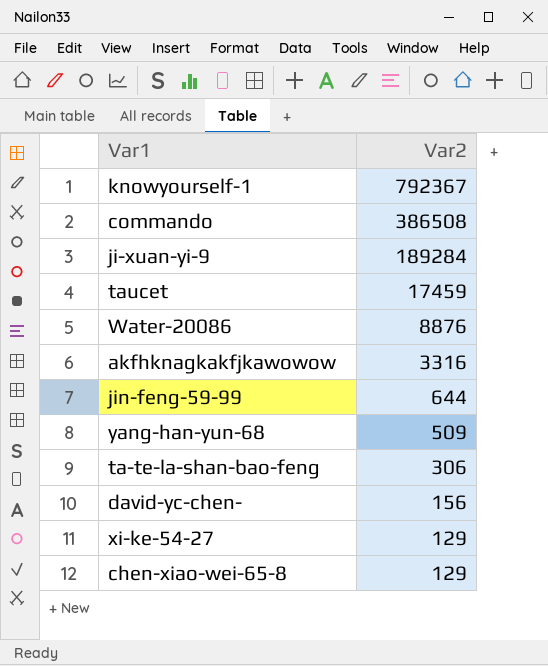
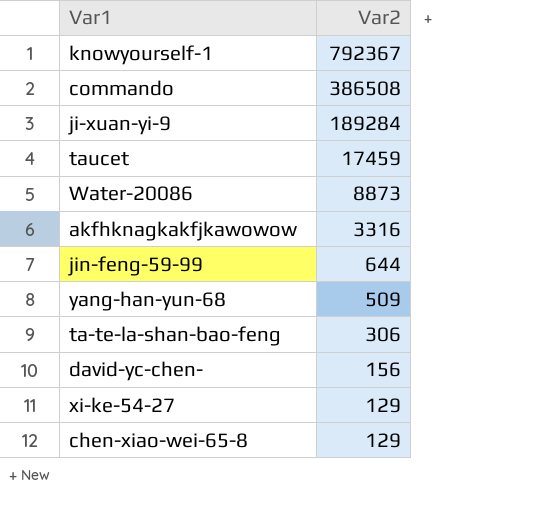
Water-20086 | Var2: 8876 -> 8873

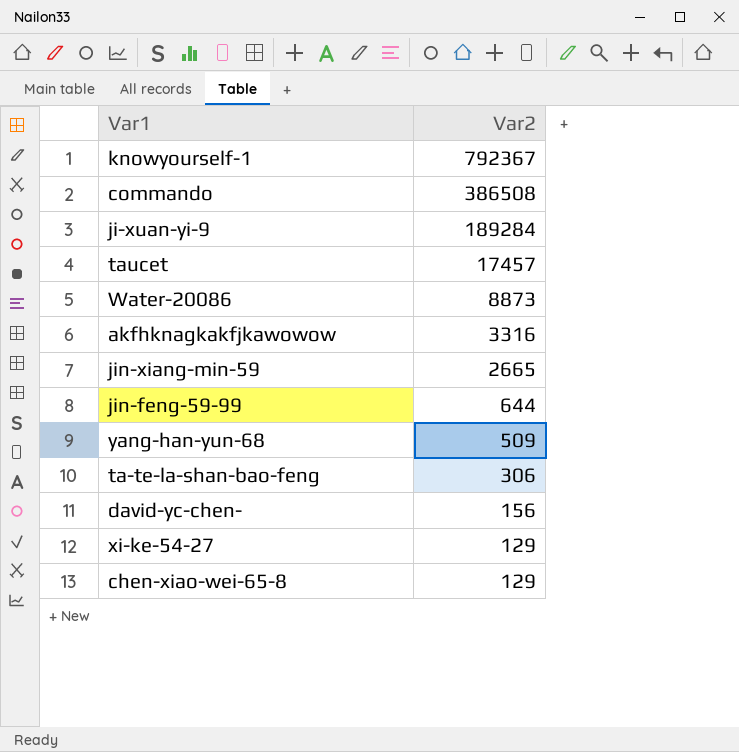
taucet | Var2: 17459 -> 17457
row jin-xiang-min-59: none -> 2665

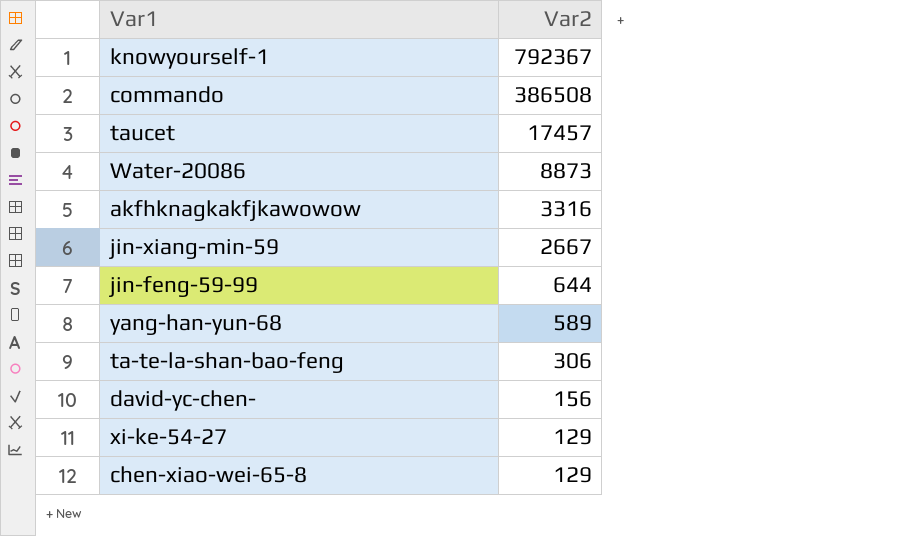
row ji-xuan-yi-9: 189284 -> none
jin-xiang-min-59 | Var2: 2665 -> 2667
yang-han-yun-68 | Var2: 509 -> 589

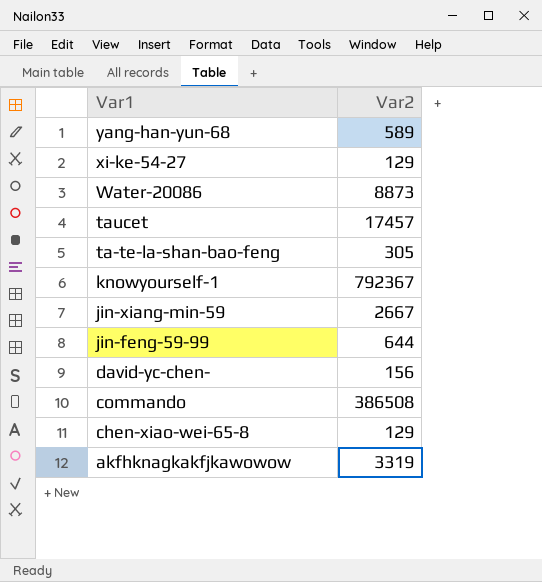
row order: Var2 descending -> Var1 descending
ta-te-la-shan-bao-feng | Var2: 306 -> 305
akfhknagkakfjkawowow | Var2: 3316 -> 3319

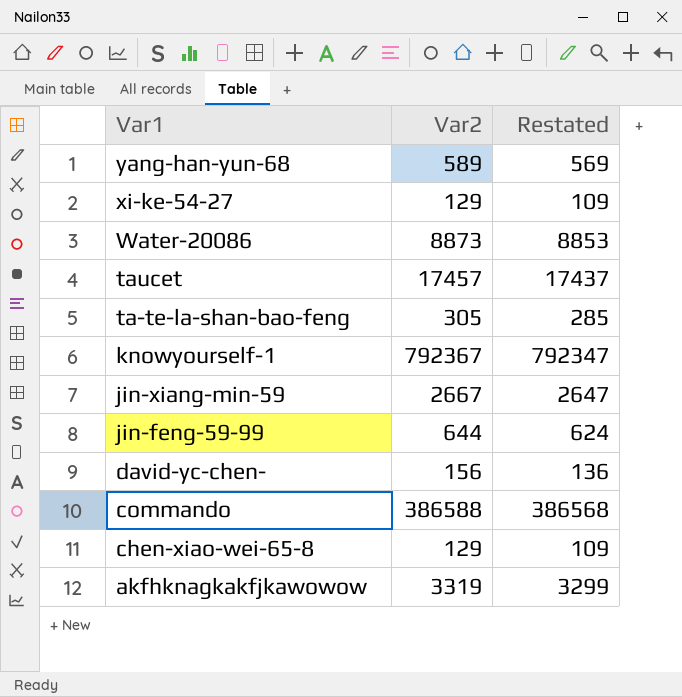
column Restated | formula: none -> [Var2] - 20
commando | Var2: 386508 -> 386588

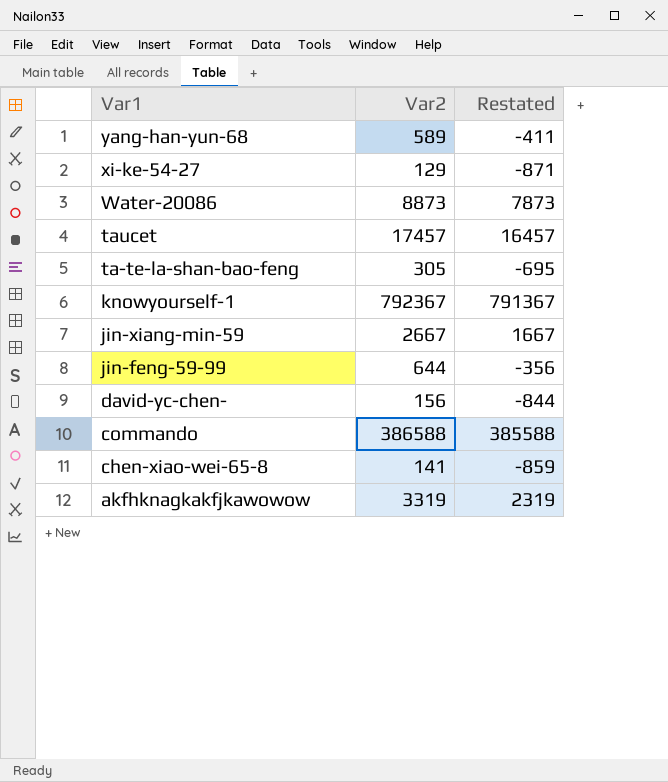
column Restated | formula: [Var2] - 20 -> [Var2] - 1000
chen-xiao-wei-65-8 | Var2: 129 -> 141

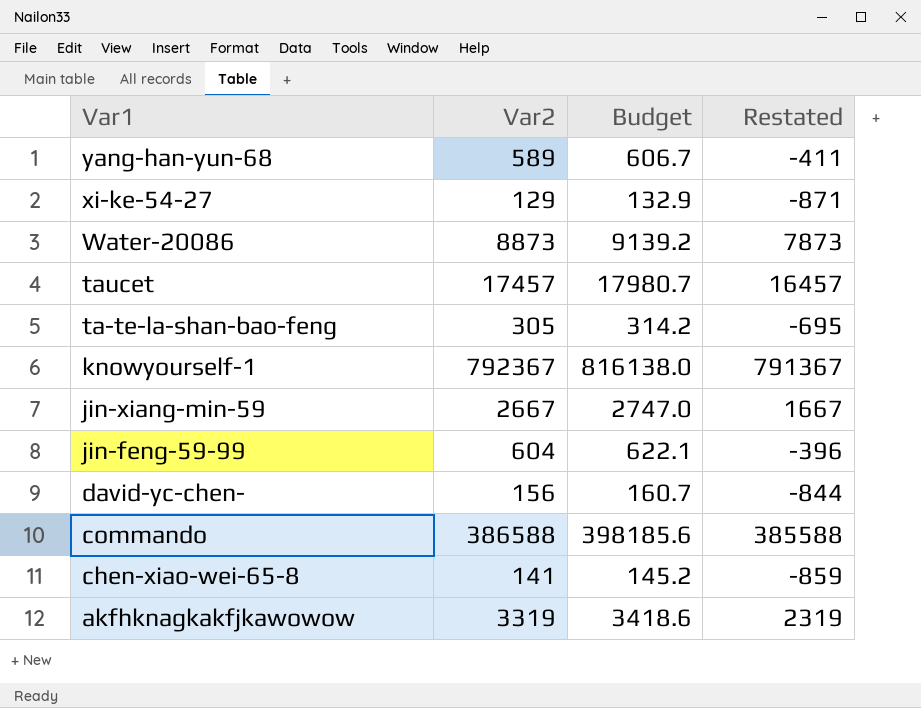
column Budget | formula: none -> [Var2] * 1.03
jin-feng-59-99 | Var2: 644 -> 604
jin-feng-59-99 | Restated: -356 -> -396

